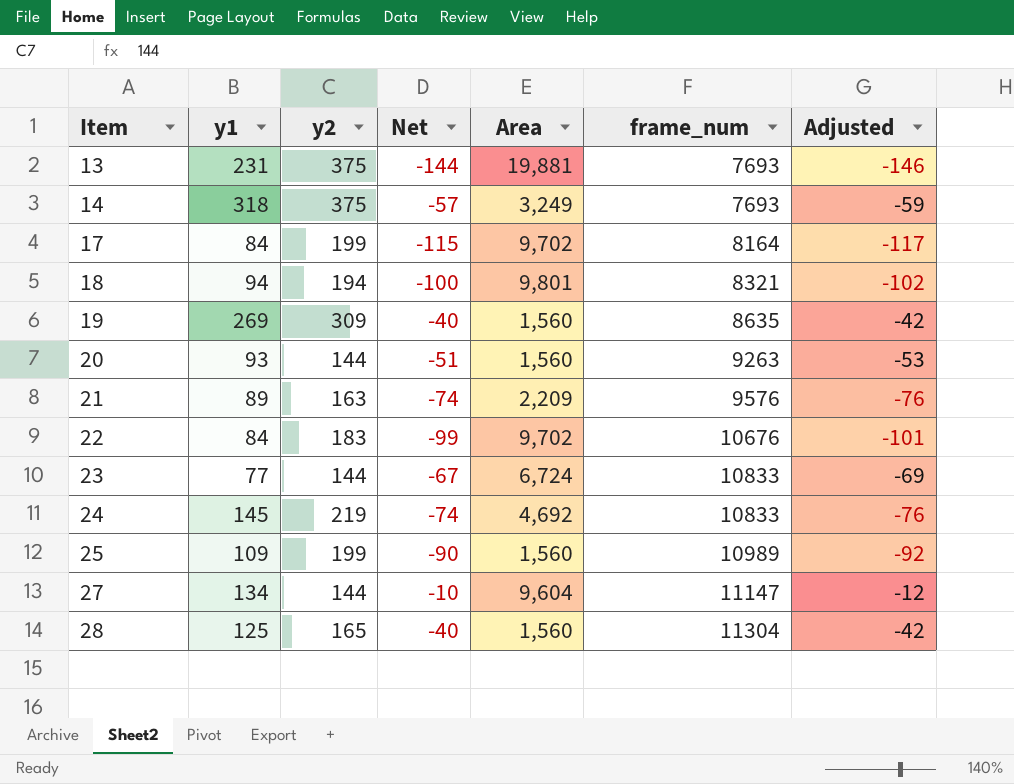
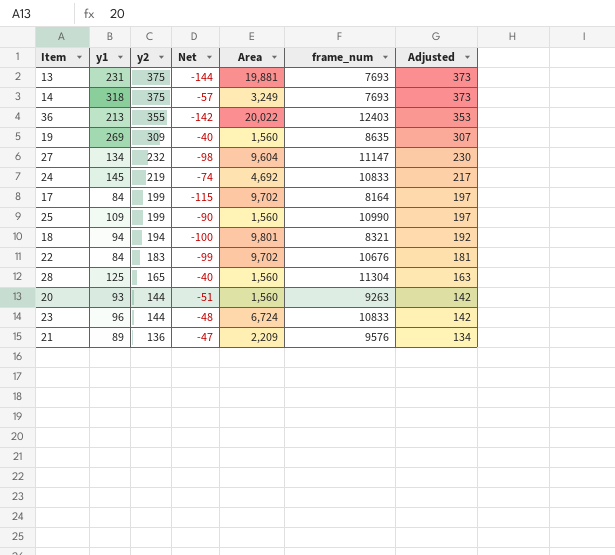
row order: Item ascending -> y2 descending
column Adjusted | formula: [Net] - 2 -> [y2] - 2
row 36: none -> 213 | 355 | -142 | 20,022 | 12403 | 353
27 | y2: 144 -> 232
27 | Net: -10 -> -98
25 | frame_num: 10989 -> 10990
23 | y1: 77 -> 96
23 | Net: -67 -> -48
21 | y2: 163 -> 136
21 | Net: -74 -> -47

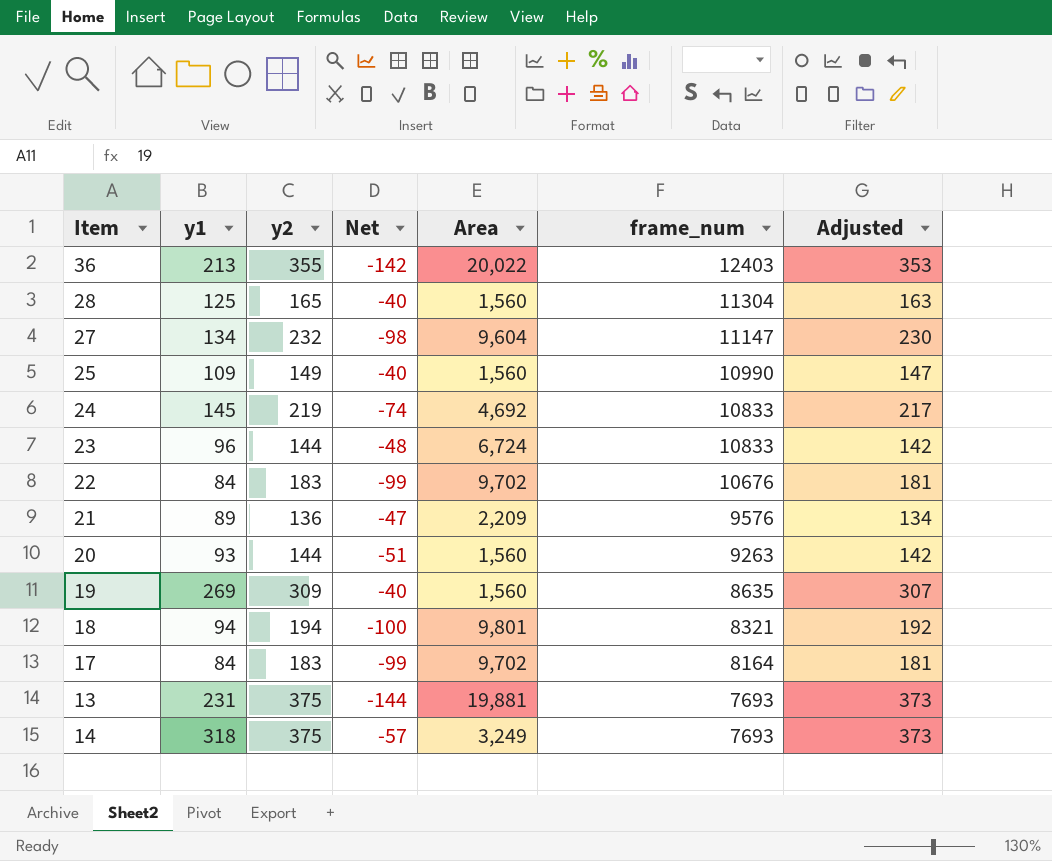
row order: y2 descending -> frame_num descending
25 | y2: 199 -> 149
25 | Net: -90 -> -40
25 | Adjusted: 197 -> 147
17 | y2: 199 -> 183
17 | Net: -115 -> -99
17 | Adjusted: 197 -> 181

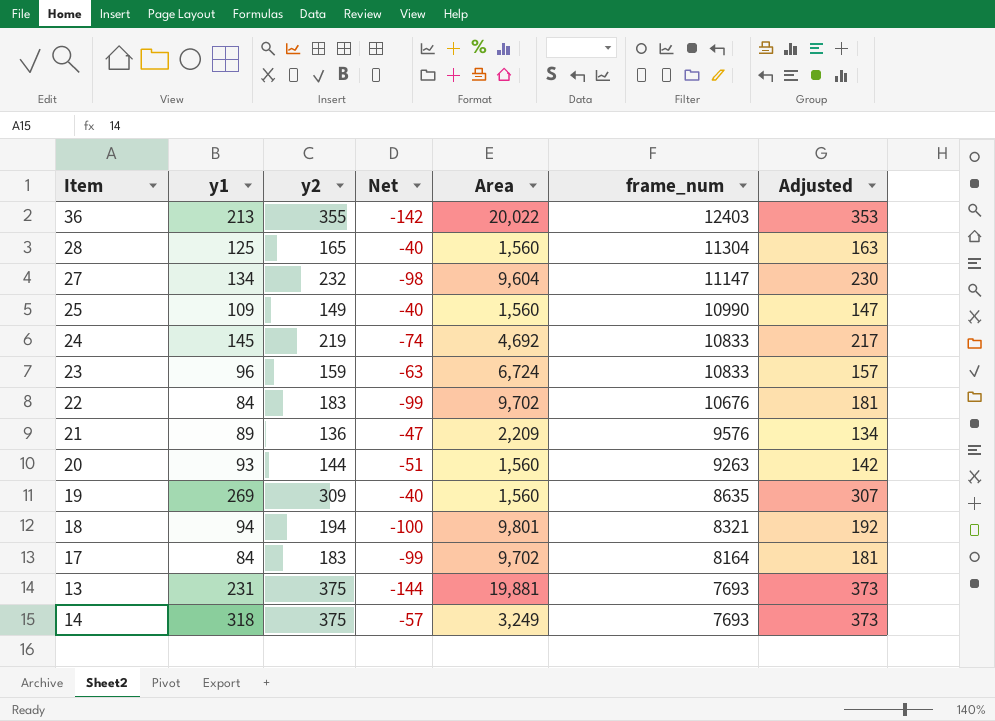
23 | y2: 144 -> 159
23 | Net: -48 -> -63
23 | Adjusted: 142 -> 157

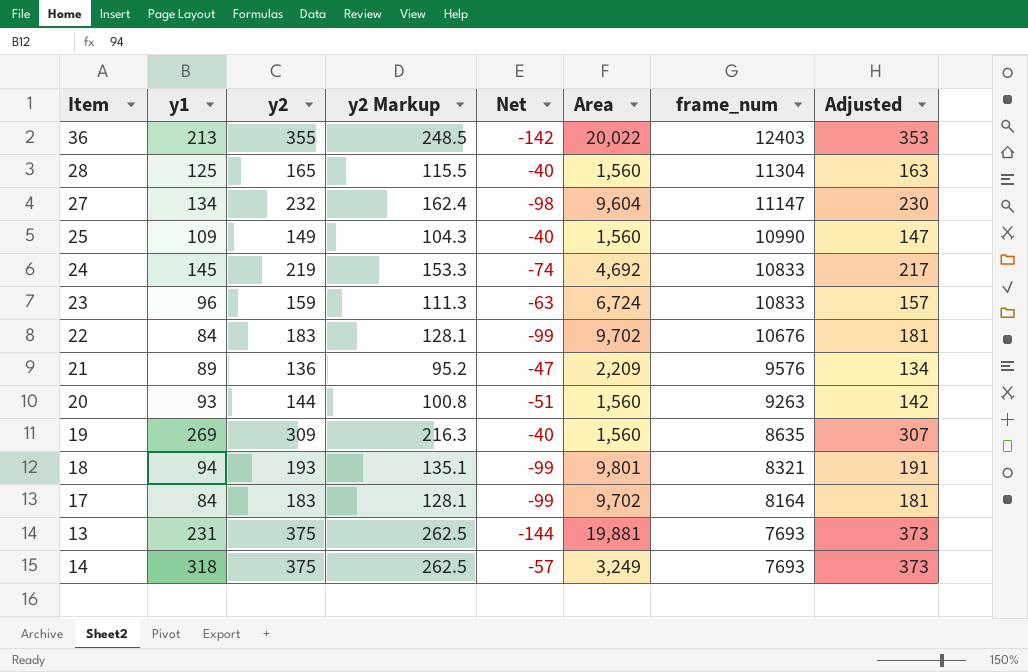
column y2 Markup | formula: none -> [y2] * 0.7
18 | y2: 194 -> 193
18 | Net: -100 -> -99
18 | Adjusted: 192 -> 191

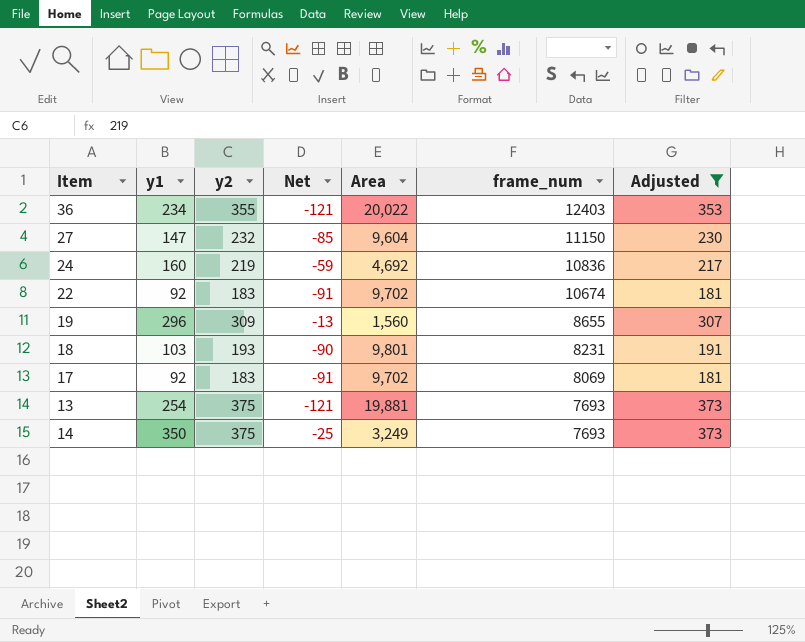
filter: none -> Adjusted >= 181
column y2 Markup | formula: [y2] * 0.7 -> none
36 | y1: 213 -> 234
36 | Net: -142 -> -121
27 | y1: 134 -> 147
27 | Net: -98 -> -85
27 | frame_num: 11147 -> 11150
24 | y1: 145 -> 160
24 | Net: -74 -> -59
24 | frame_num: 10833 -> 10836
22 | y1: 84 -> 92
22 | Net: -99 -> -91
22 | frame_num: 10676 -> 10674
19 | y1: 269 -> 296
19 | Net: -40 -> -13
19 | frame_num: 8635 -> 8655
18 | y1: 94 -> 103
18 | Net: -99 -> -90
18 | frame_num: 8321 -> 8231
17 | y1: 84 -> 92
17 | Net: -99 -> -91
17 | frame_num: 8164 -> 8069
13 | y1: 231 -> 254
13 | Net: -144 -> -121
14 | y1: 318 -> 350
14 | Net: -57 -> -25

